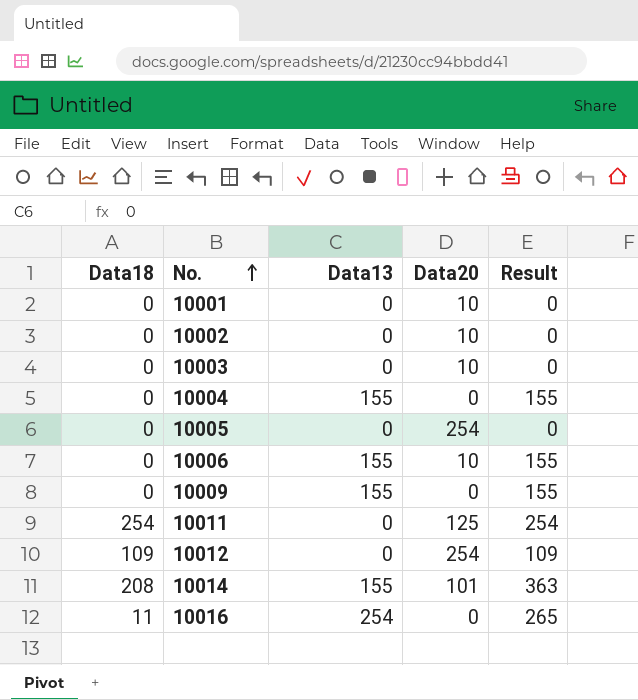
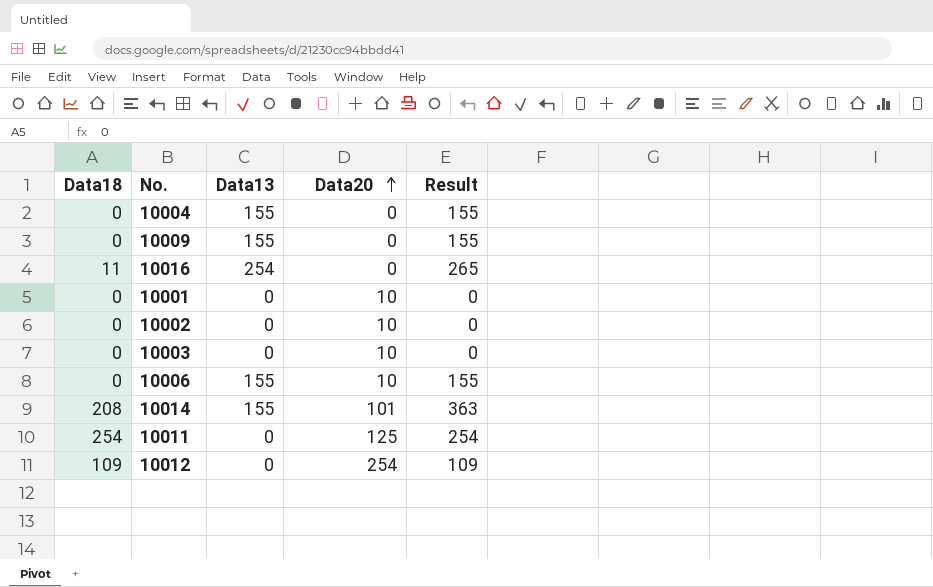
row order: No. ascending -> Data20 ascending
row 10005: 0 | 0 | 254 | 0 -> none

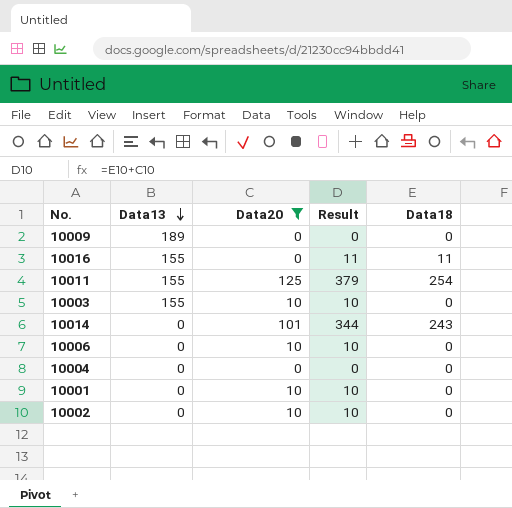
filter: none -> Data20 != 254
row order: Data20 ascending -> Data13 descending
column Result | formula: [Data18] + [Data13] -> [Data20] + [Data18]
column Data18 | position: 1 -> 5
10009 | Data13: 155 -> 189
10016 | Data13: 254 -> 155
10011 | Data13: 0 -> 155
10003 | Data13: 0 -> 155
10014 | Data13: 155 -> 0
10014 | Data18: 208 -> 243
10006 | Data13: 155 -> 0
10004 | Data13: 155 -> 0

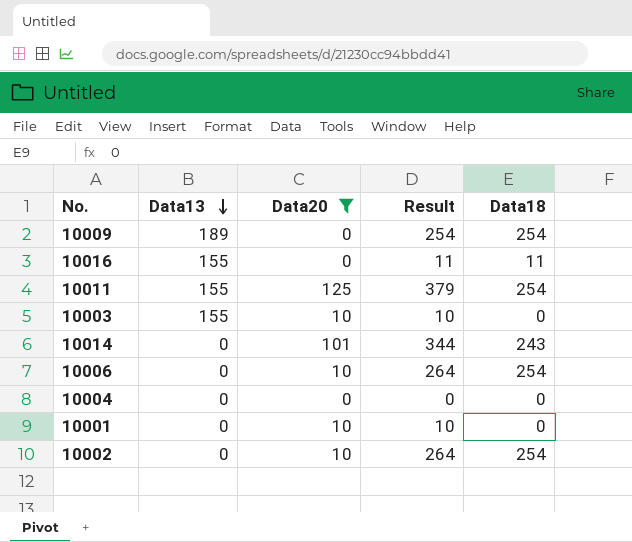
10009 | Result: 0 -> 254
10009 | Data18: 0 -> 254
10006 | Result: 10 -> 264
10006 | Data18: 0 -> 254
10002 | Result: 10 -> 264
10002 | Data18: 0 -> 254

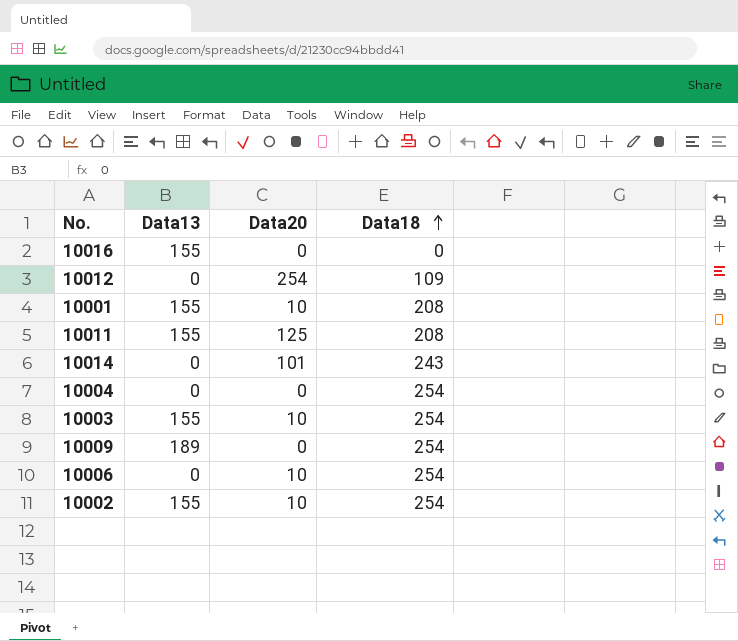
filter: Data20 != 254 -> none
row order: Data13 descending -> Data18 ascending
column Result | formula: [Data20] + [Data18] -> none
10016 | Data18: 11 -> 0
10001 | Data13: 0 -> 155
10001 | Data18: 0 -> 208
10011 | Data18: 254 -> 208
10004 | Data18: 0 -> 254
10003 | Data18: 0 -> 254
10002 | Data13: 0 -> 155

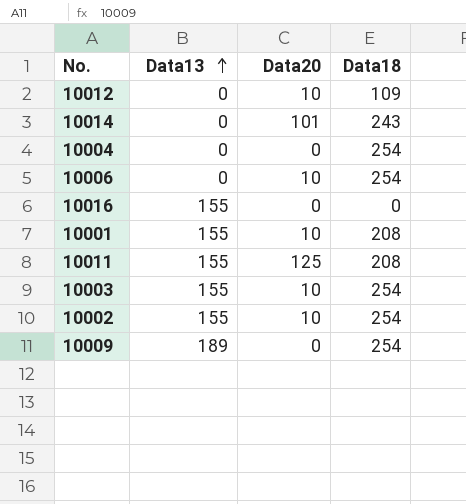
row order: Data18 ascending -> Data13 ascending
10012 | Data20: 254 -> 10

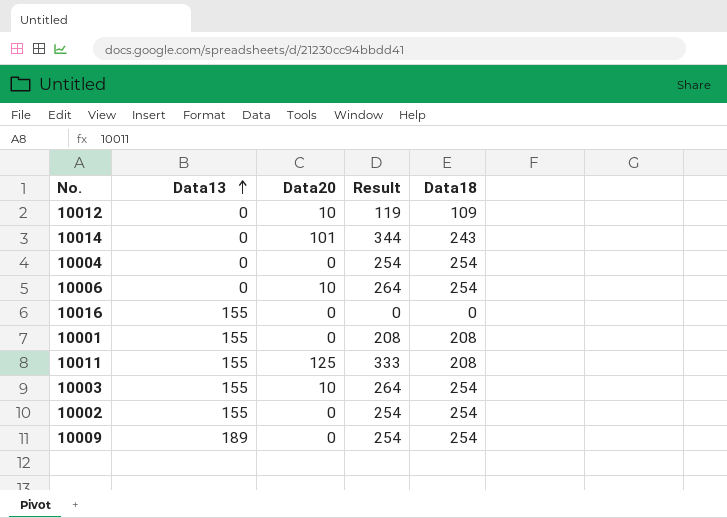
column Result | formula: none -> [Data20] + [Data18]
10001 | Data20: 10 -> 0
10002 | Data20: 10 -> 0

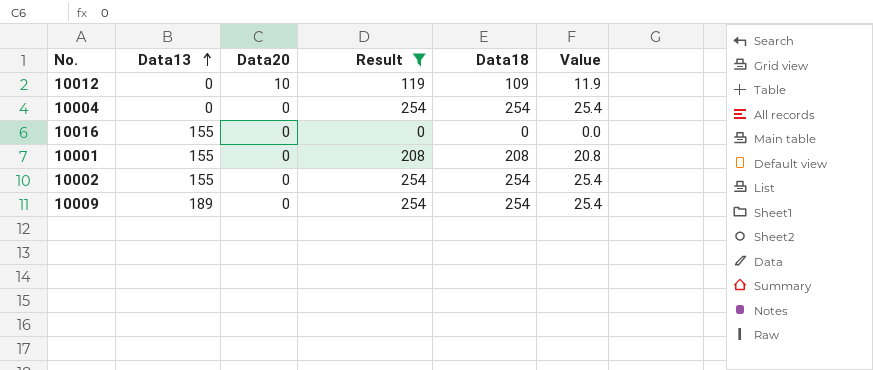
filter: none -> Result <= 254
column Value | formula: none -> [Result] * 0.1

